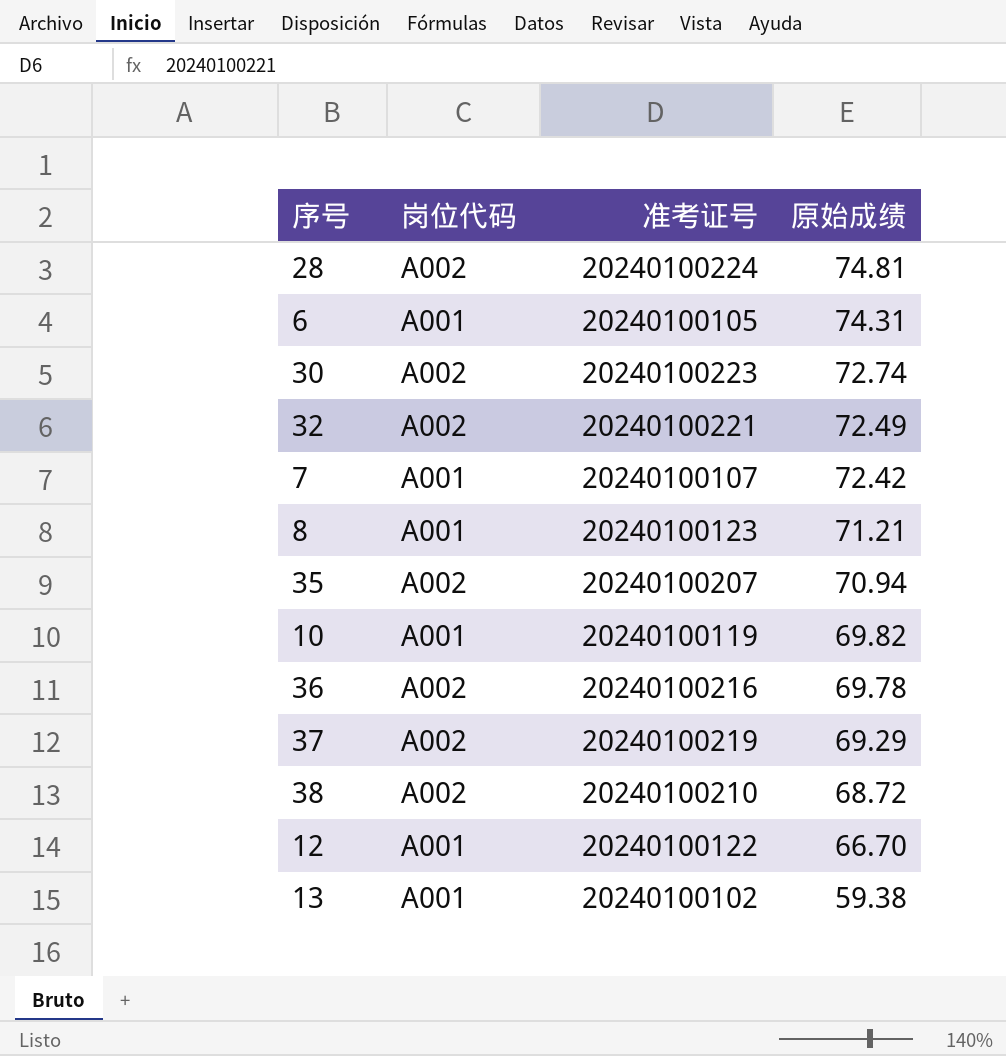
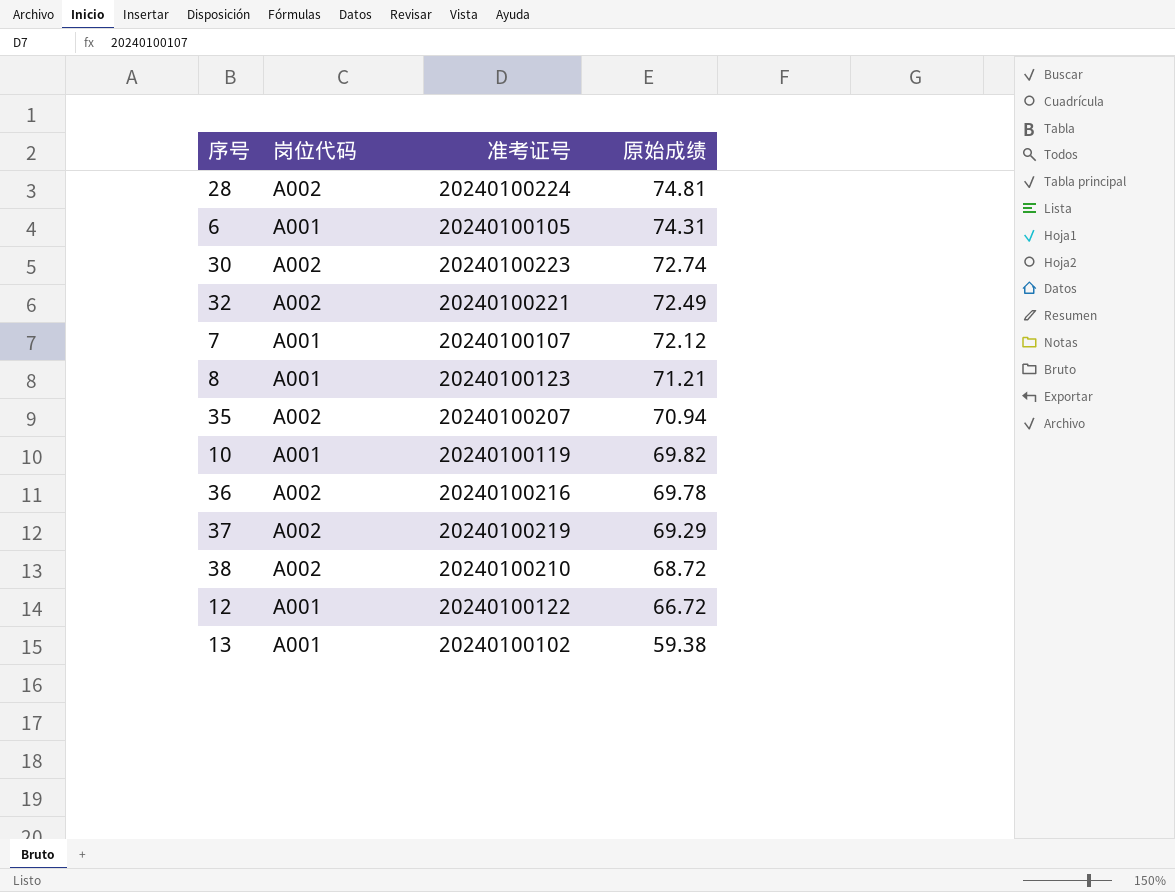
7 | 原始成绩: 72.42 -> 72.12
12 | 原始成绩: 66.70 -> 66.72

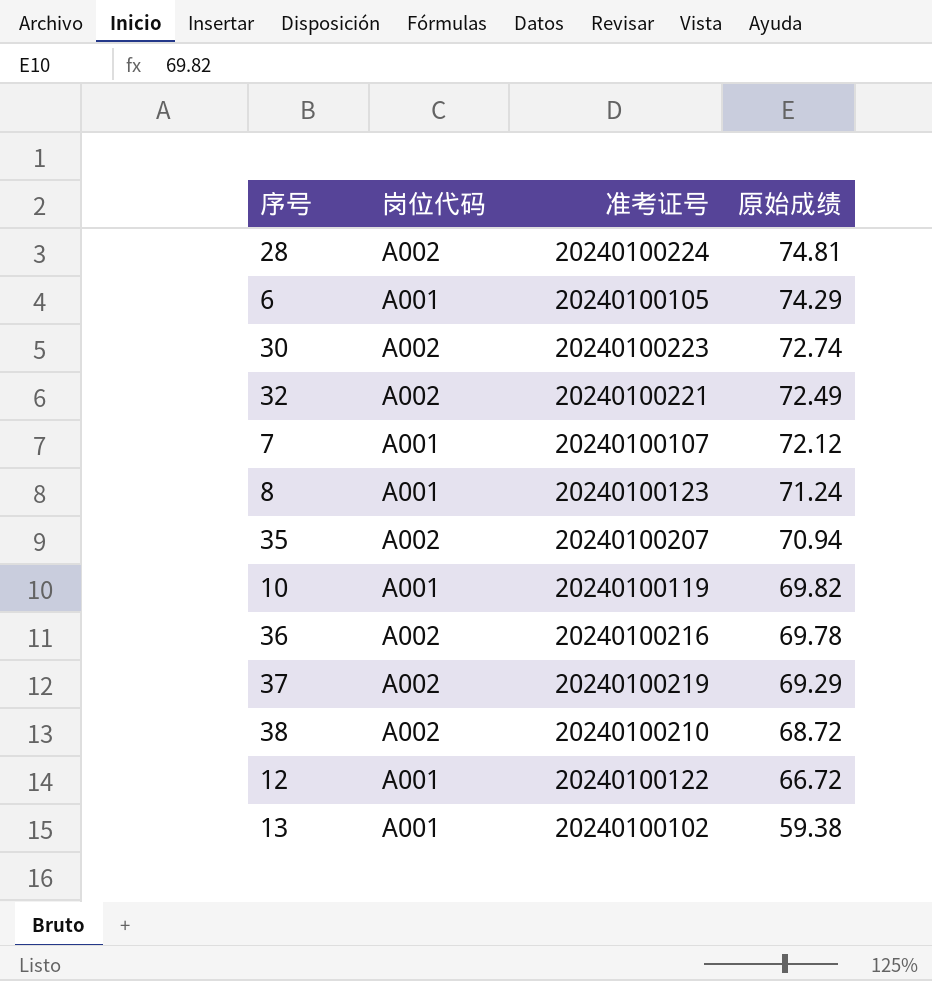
6 | 原始成绩: 74.31 -> 74.29
8 | 原始成绩: 71.21 -> 71.24

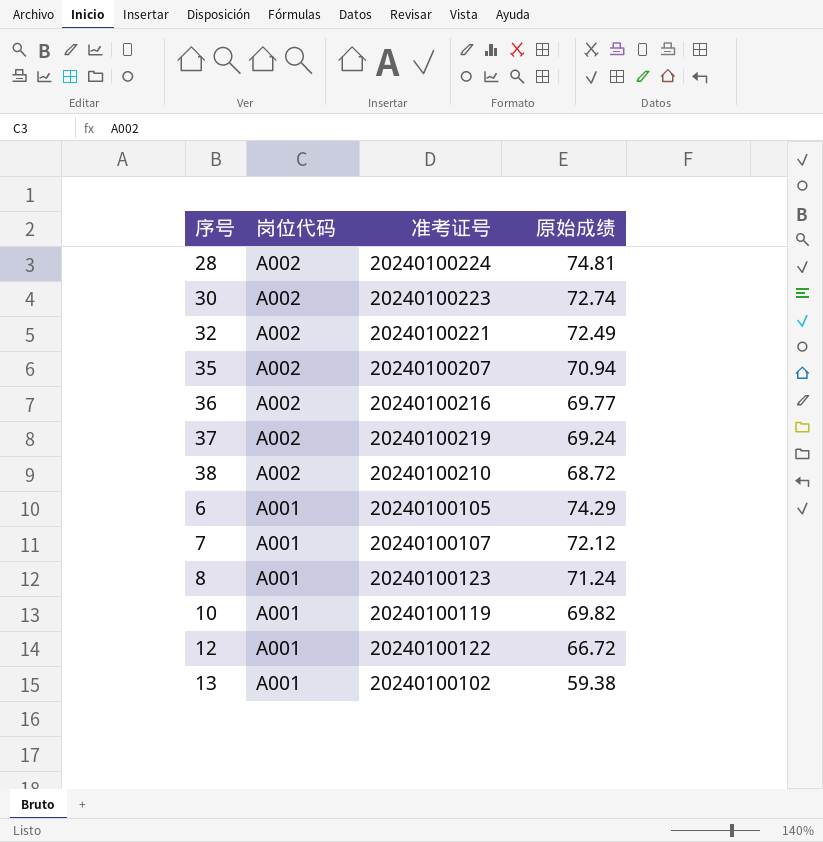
row order: 原始成绩 descending -> 岗位代码 descending
36 | 原始成绩: 69.78 -> 69.77
37 | 原始成绩: 69.29 -> 69.24

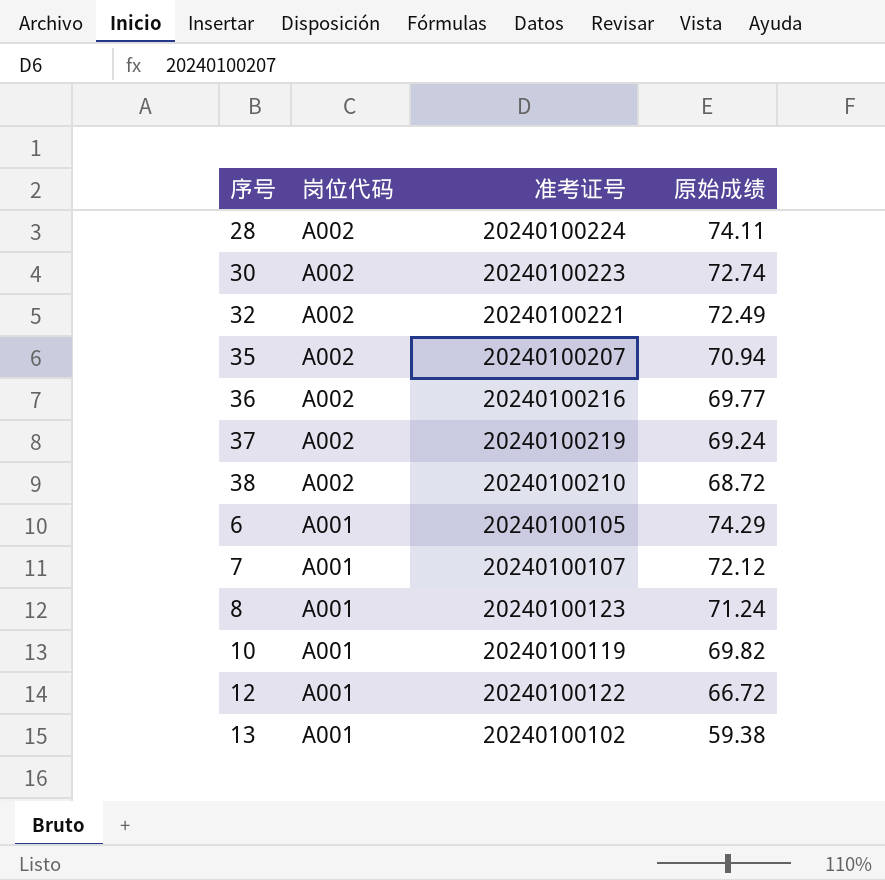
28 | 原始成绩: 74.81 -> 74.11

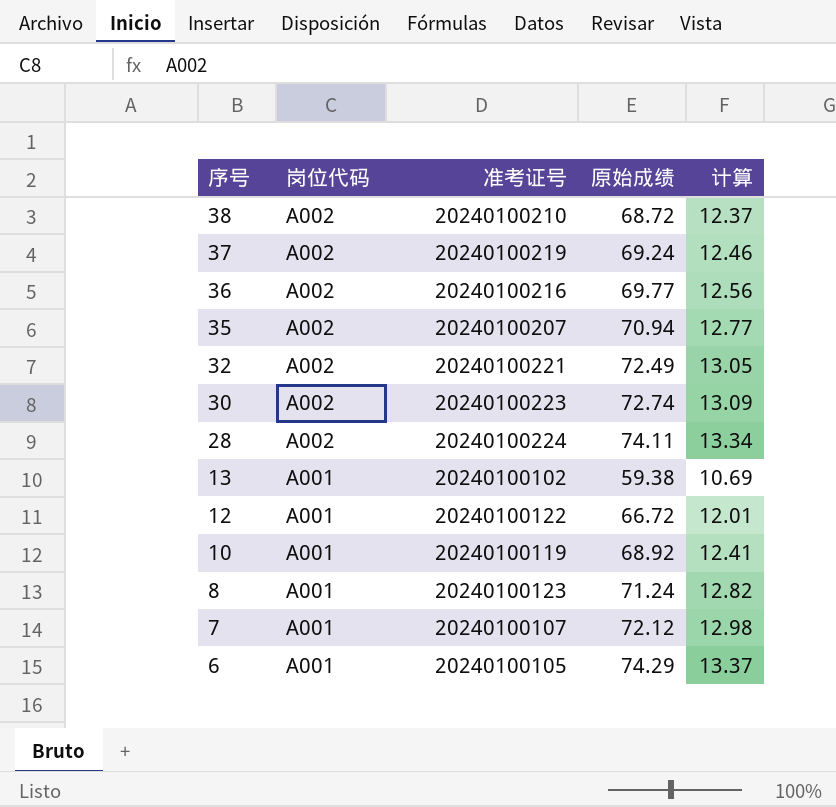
row order: 岗位代码 descending -> 序号 descending
column 计算 | formula: none -> [原始成绩] * 0.18
10 | 原始成绩: 69.82 -> 68.92

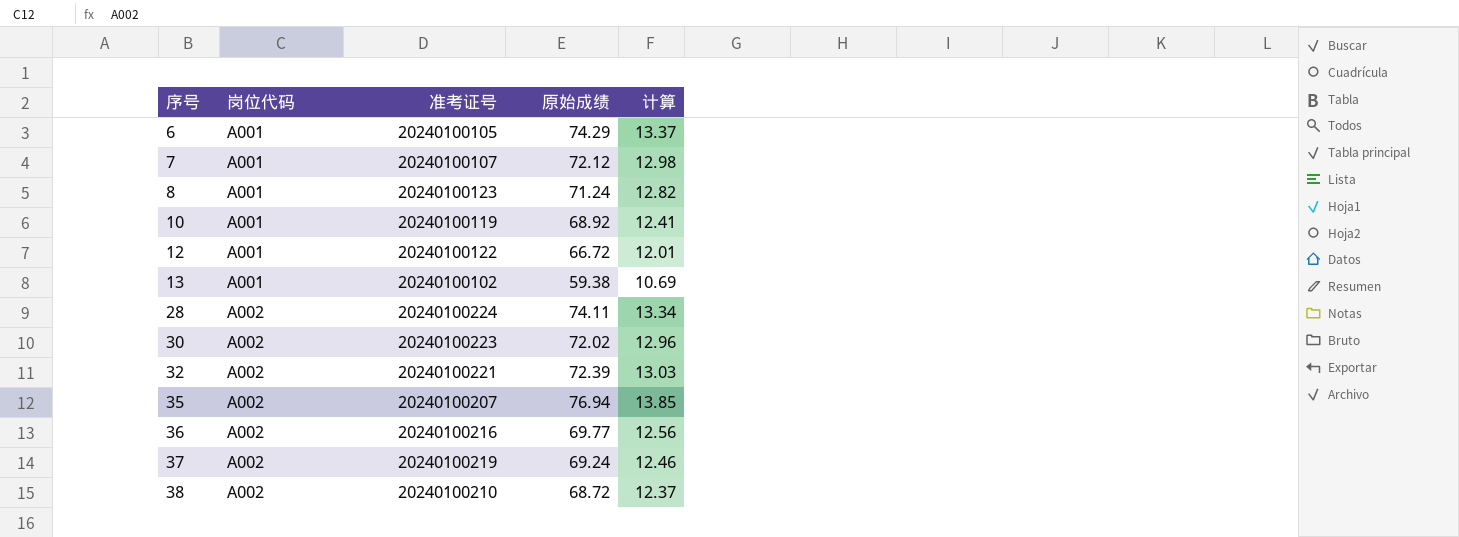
row order: 序号 descending -> 序号 ascending
30 | 原始成绩: 72.74 -> 72.02
30 | 计算: 13.09 -> 12.96
32 | 原始成绩: 72.49 -> 72.39
32 | 计算: 13.05 -> 13.03
35 | 原始成绩: 70.94 -> 76.94
35 | 计算: 12.77 -> 13.85

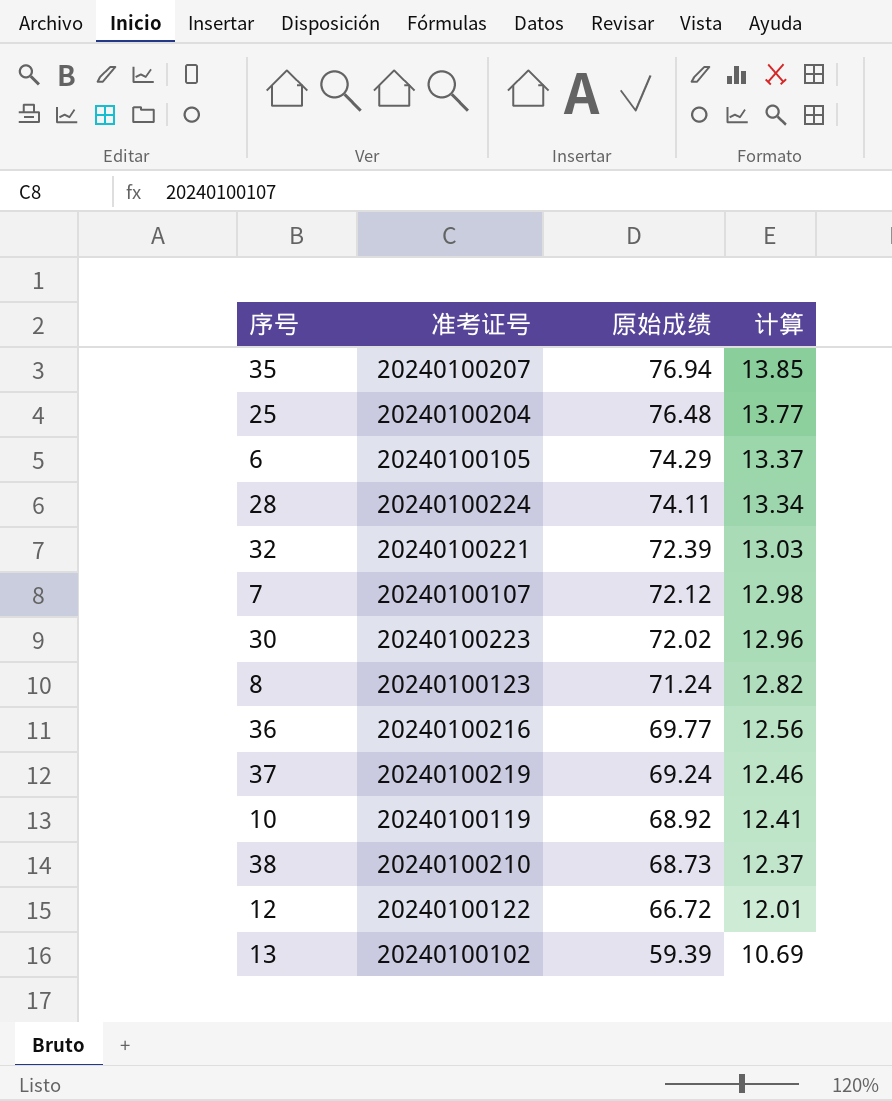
row order: 序号 ascending -> 原始成绩 descending
column 岗位代码 | position: 2 -> none
row 25: none -> 20240100204 | 76.48 | 13.77
38 | 原始成绩: 68.72 -> 68.73
13 | 原始成绩: 59.38 -> 59.39

